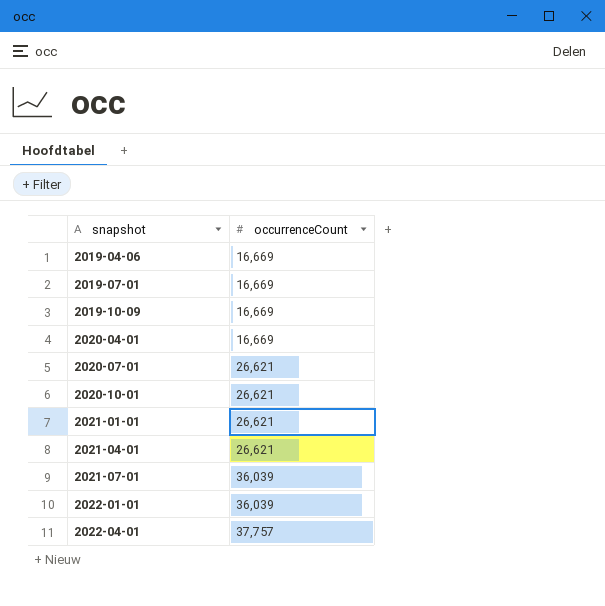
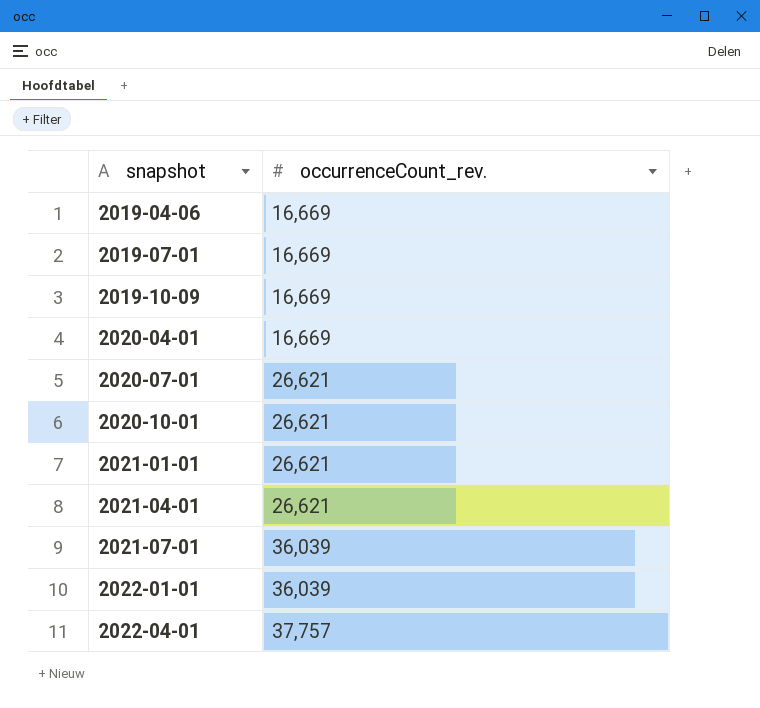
column name: occurrenceCount -> occurrenceCount_rev.

